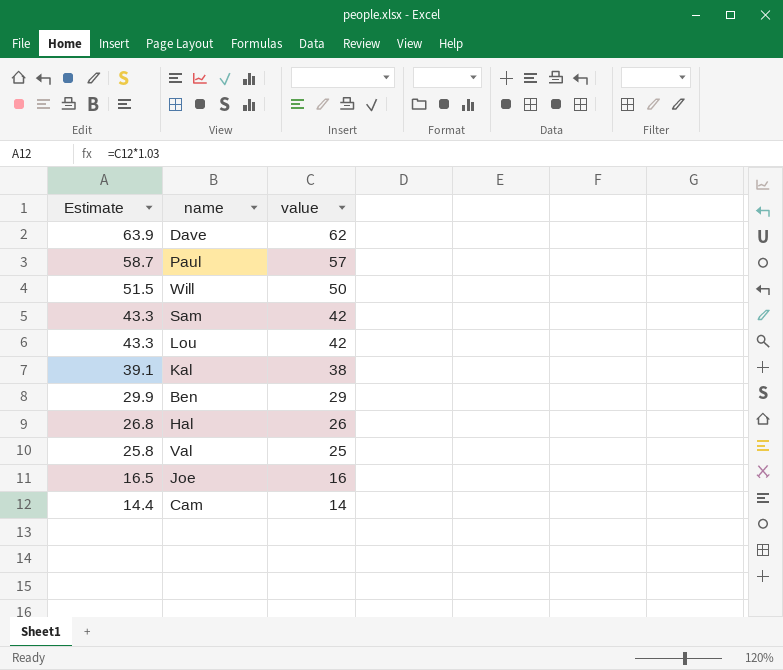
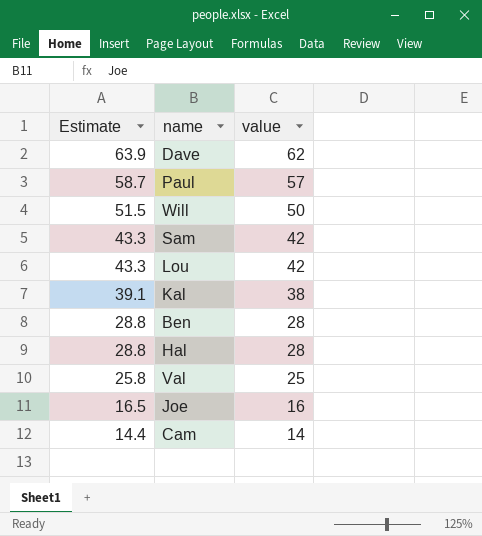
Ben | Estimate: 29.9 -> 28.8
Ben | value: 29 -> 28
Hal | Estimate: 26.8 -> 28.8
Hal | value: 26 -> 28

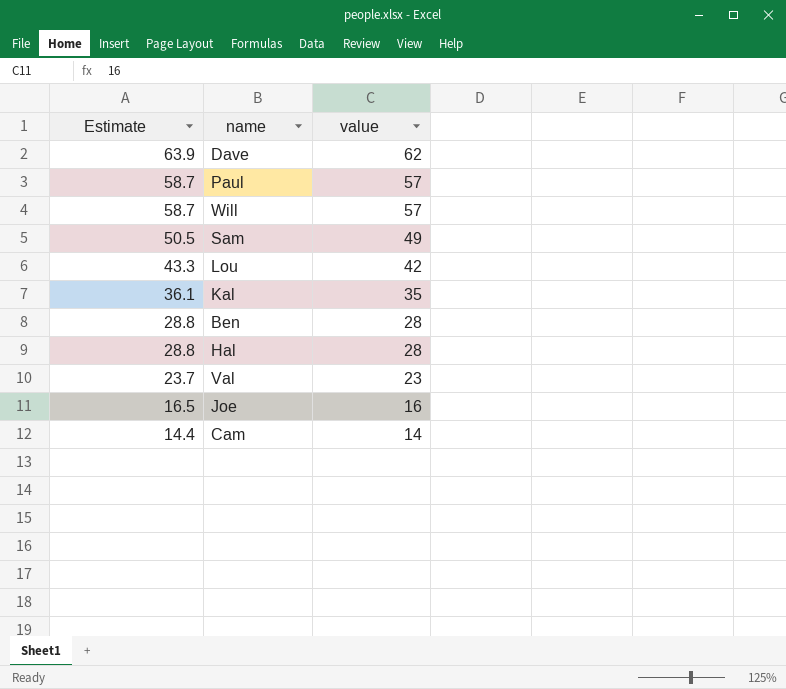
Will | Estimate: 51.5 -> 58.7
Will | value: 50 -> 57
Sam | Estimate: 43.3 -> 50.5
Sam | value: 42 -> 49
Kal | Estimate: 39.1 -> 36.1
Kal | value: 38 -> 35
Val | Estimate: 25.8 -> 23.7
Val | value: 25 -> 23

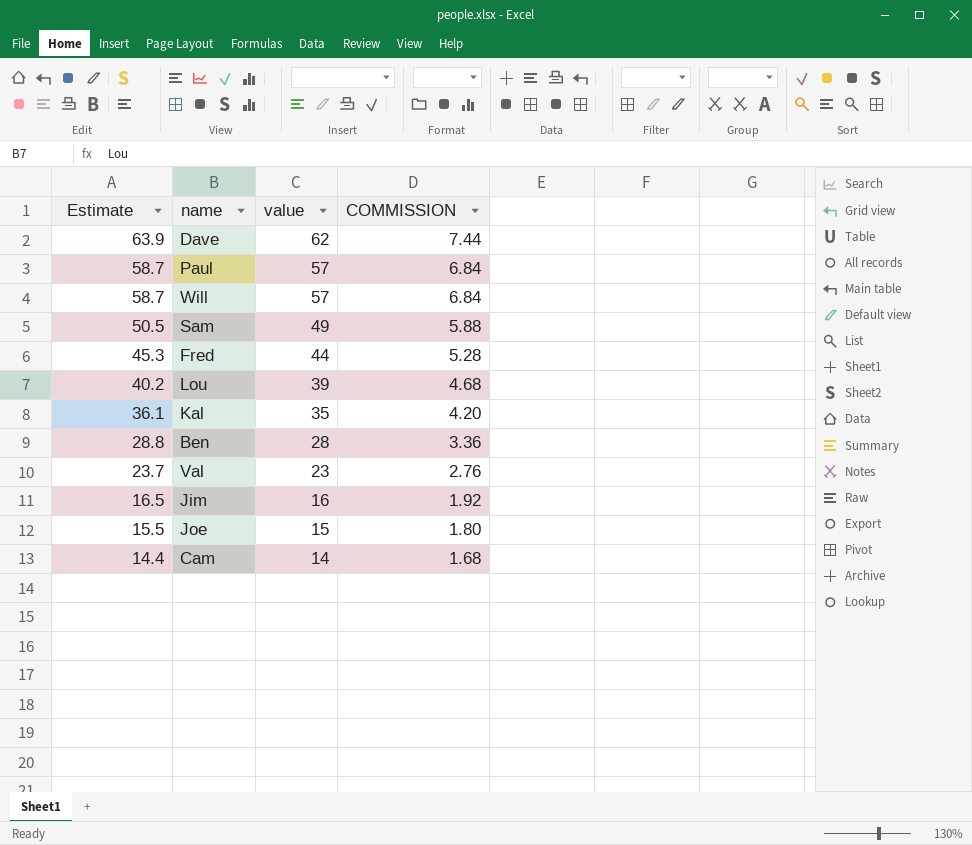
column COMMISSION | formula: none -> [value] * 0.12
row Hal: 28.8 | 28 -> none
row Fred: none -> 45.3 | 44 | 5.28
Lou | Estimate: 43.3 -> 40.2
Lou | value: 42 -> 39
row Jim: none -> 16.5 | 16 | 1.92
Joe | Estimate: 16.5 -> 15.5
Joe | value: 16 -> 15

